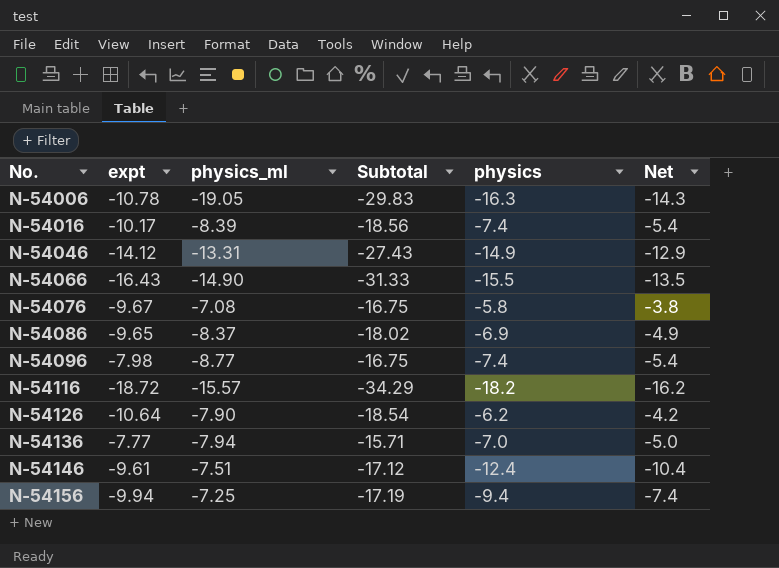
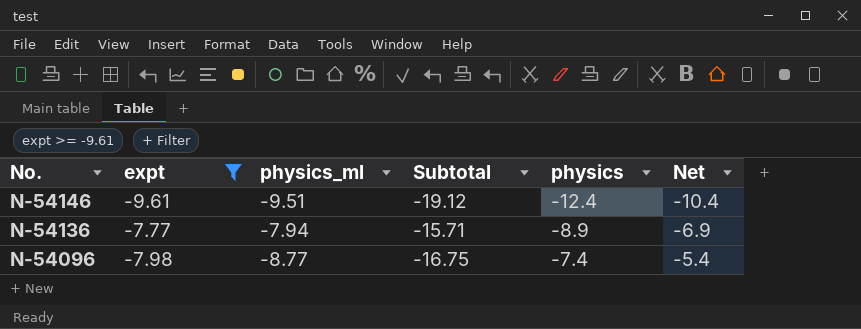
filter: none -> expt >= -9.61
row order: No. ascending -> No. descending
N-54146 | physics_ml: -7.51 -> -9.51
N-54146 | Subtotal: -17.12 -> -19.12
N-54136 | physics: -7.0 -> -8.9
N-54136 | Net: -5.0 -> -6.9

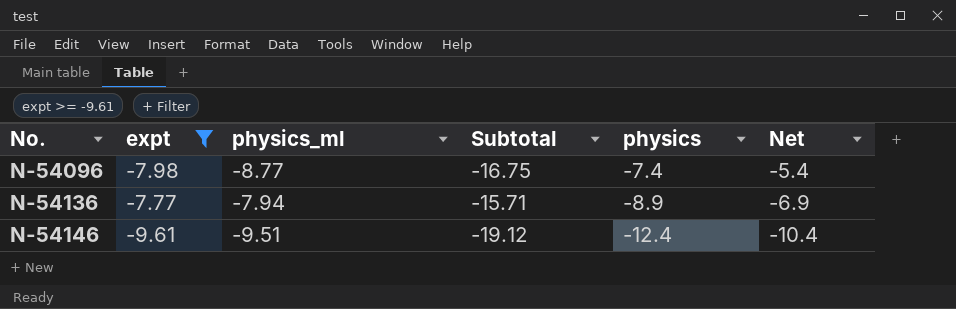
row order: No. descending -> No. ascending

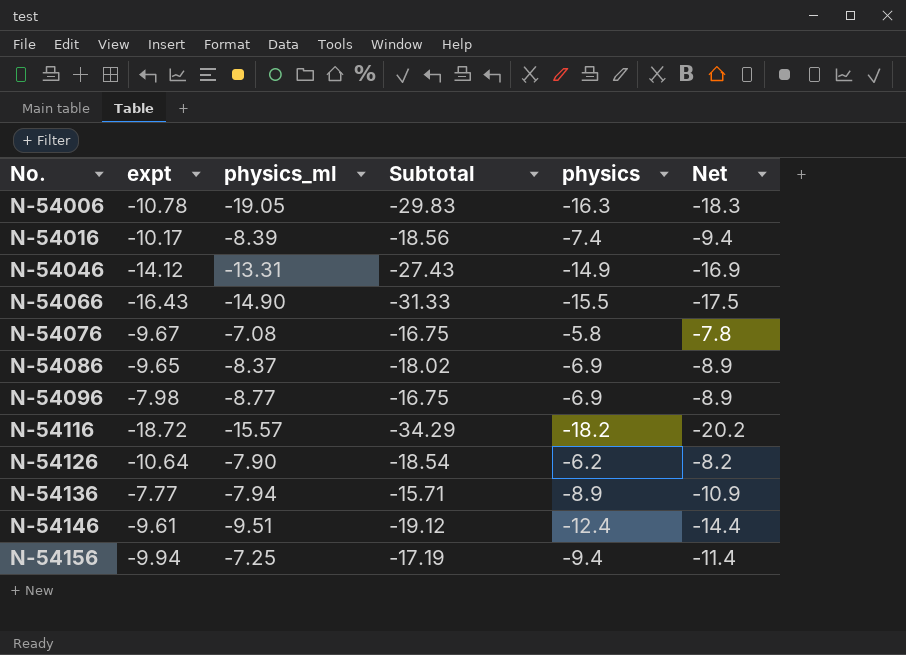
filter: expt >= -9.61 -> none
column Net | formula: [physics] + 2 -> [physics] - 2
N-54096 | physics: -7.4 -> -6.9

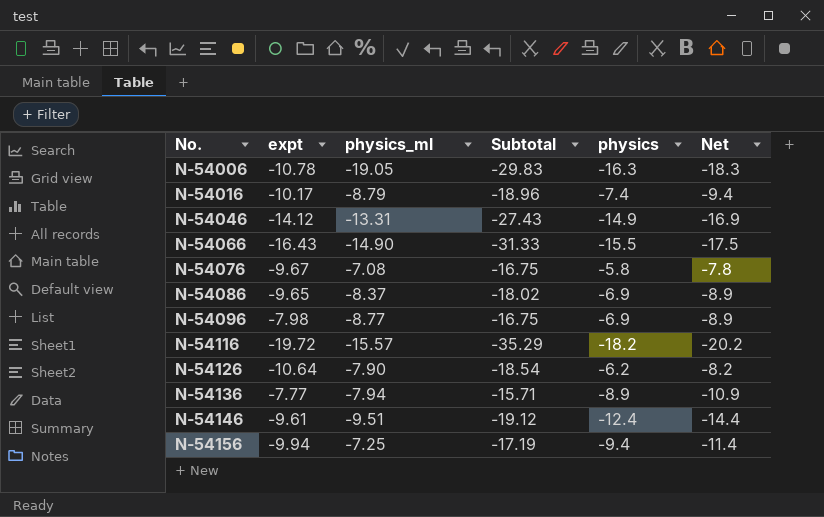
N-54016 | physics_ml: -8.39 -> -8.79
N-54016 | Subtotal: -18.56 -> -18.96
N-54116 | expt: -18.72 -> -19.72
N-54116 | Subtotal: -34.29 -> -35.29

